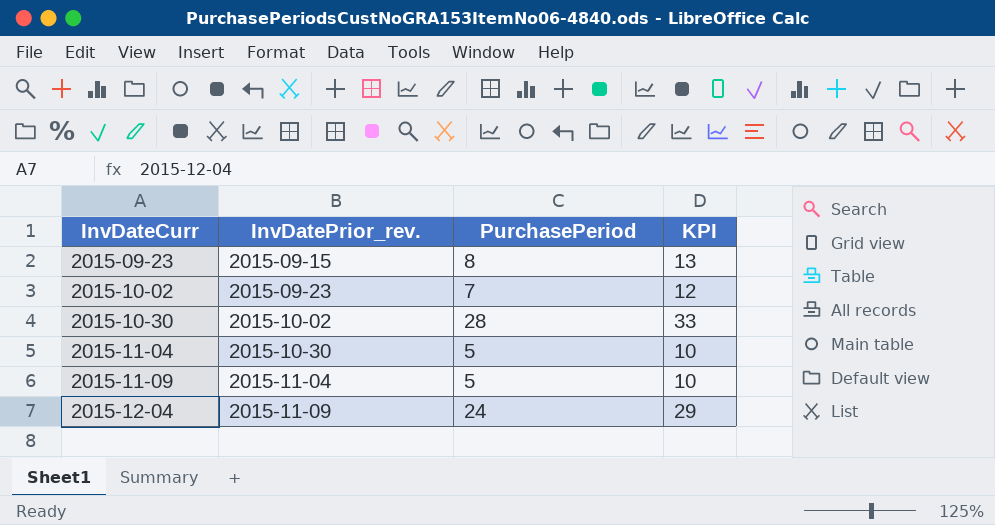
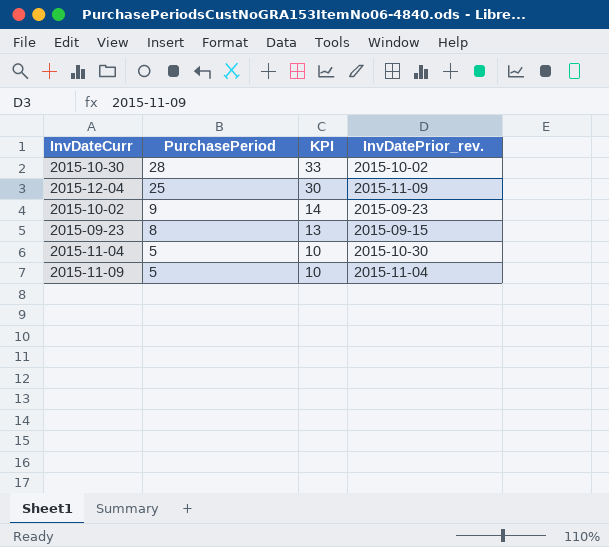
row order: InvDateCurr ascending -> PurchasePeriod descending
column InvDatePrior_rev. | position: 2 -> 4
2015-12-04 | PurchasePeriod: 24 -> 25
2015-12-04 | KPI: 29 -> 30
2015-10-02 | PurchasePeriod: 7 -> 9
2015-10-02 | KPI: 12 -> 14

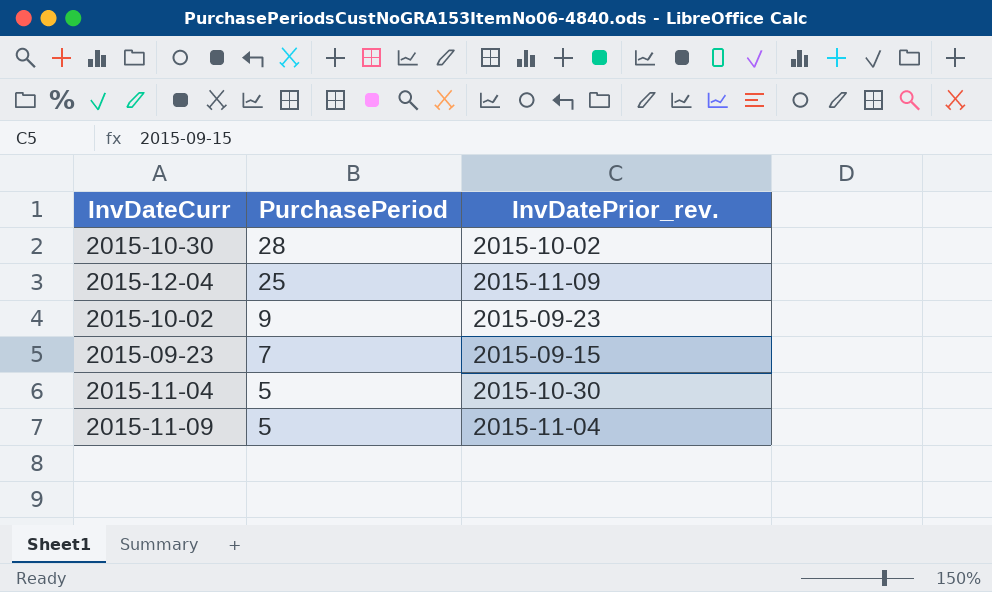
column KPI | formula: [PurchasePeriod] + 5 -> none
2015-09-23 | PurchasePeriod: 8 -> 7

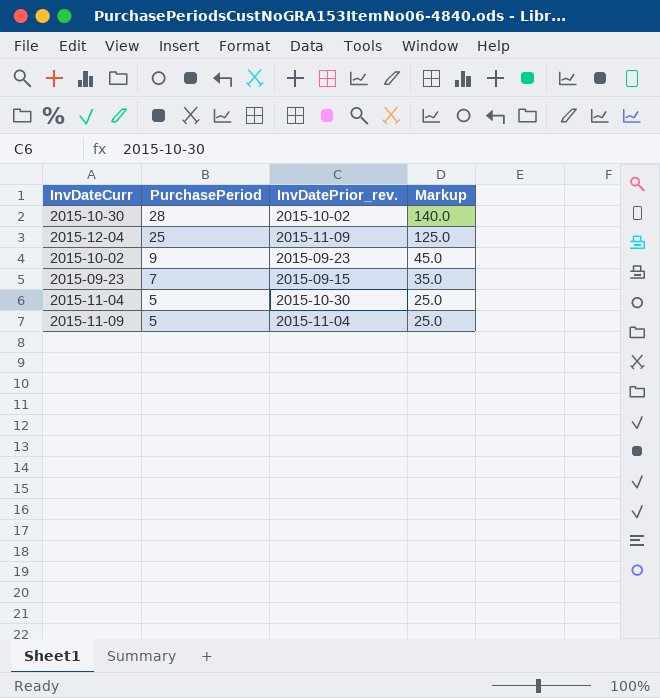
column Markup | formula: none -> [PurchasePeriod] * 5

